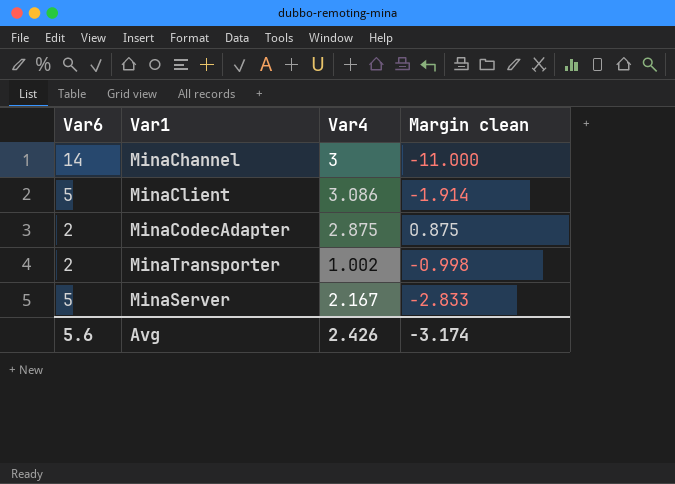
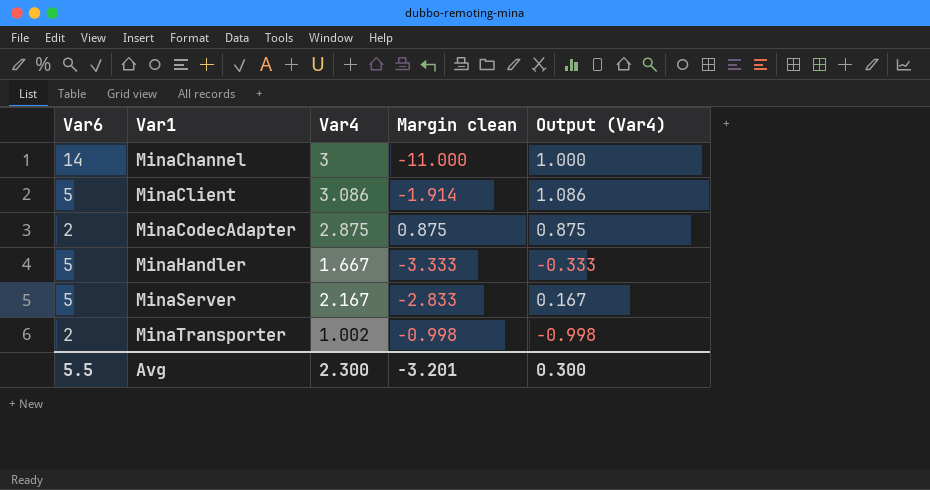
row order: none -> Var1 ascending
column Output (Var4) | formula: none -> [Var4] - 2
row MinaHandler: none -> 5 | 1.667 | -3.333 | -0.333
Avg | Var6: 5.6 -> 5.5
Avg | Var4: 2.426 -> 2.300
Avg | Margin clean: -3.174 -> -3.201

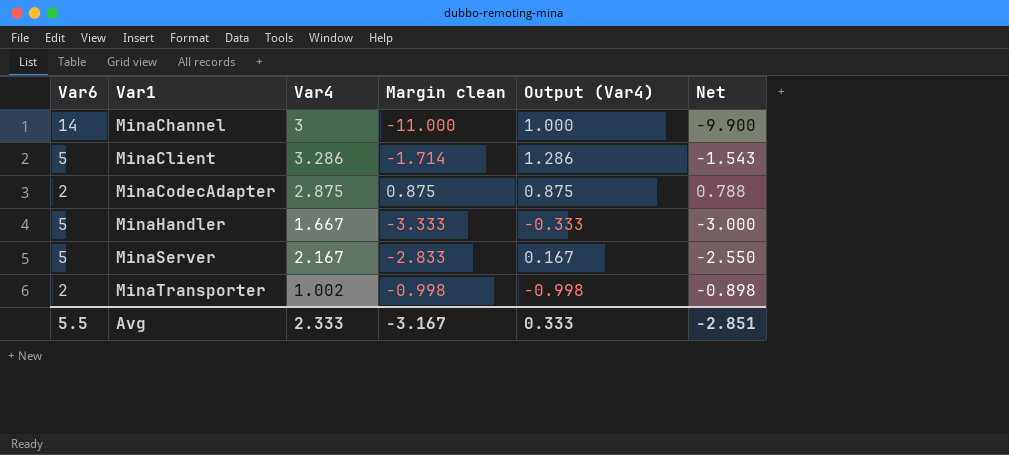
column Net | formula: none -> [Margin clean] * 0.9
MinaClient | Var4: 3.086 -> 3.286
MinaClient | Margin clean: -1.914 -> -1.714
MinaClient | Output (Var4): 1.086 -> 1.286
Avg | Var4: 2.300 -> 2.333
Avg | Margin clean: -3.201 -> -3.167
Avg | Output (Var4): 0.300 -> 0.333

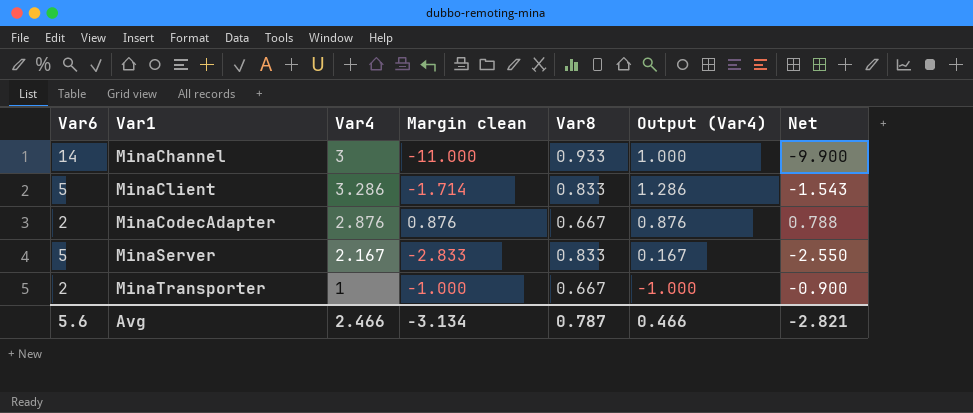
column Var8 | position: none -> 5
row MinaHandler: 5 | 1.667 | -3.333 | -0.333 | -3.000 -> none
MinaCodecAdapter | Var4: 2.875 -> 2.876
MinaCodecAdapter | Margin clean: 0.875 -> 0.876
MinaCodecAdapter | Output (Var4): 0.875 -> 0.876
MinaTransporter | Var4: 1.002 -> 1
MinaTransporter | Margin clean: -0.998 -> -1.000
MinaTransporter | Output (Var4): -0.998 -> -1.000
MinaTransporter | Net: -0.898 -> -0.900
Avg | Var6: 5.5 -> 5.6
Avg | Var4: 2.333 -> 2.466
Avg | Margin clean: -3.167 -> -3.134
Avg | Output (Var4): 0.333 -> 0.466
Avg | Net: -2.851 -> -2.821

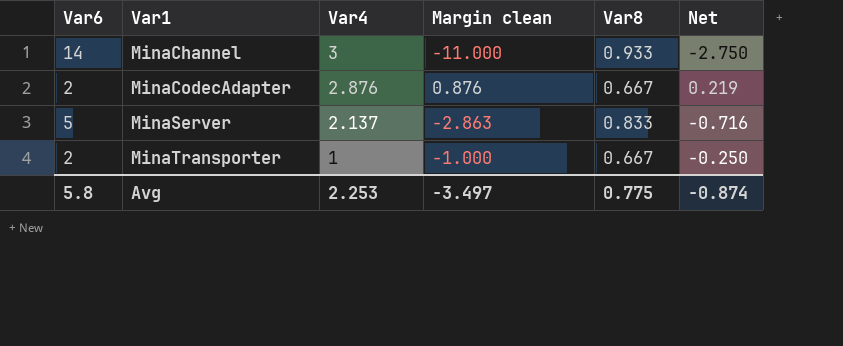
column Output (Var4) | formula: [Var4] - 2 -> none
column Net | formula: [Margin clean] * 0.9 -> [Margin clean] * 0.25
row MinaClient: 5 | 3.286 | -1.714 | 0.833 | 1.286 | -1.543 -> none
MinaServer | Var4: 2.167 -> 2.137
MinaServer | Margin clean: -2.833 -> -2.863
Avg | Var6: 5.6 -> 5.8
Avg | Var4: 2.466 -> 2.253
Avg | Margin clean: -3.134 -> -3.497
Avg | Var8: 0.787 -> 0.775
Avg | Net: -2.821 -> -0.874

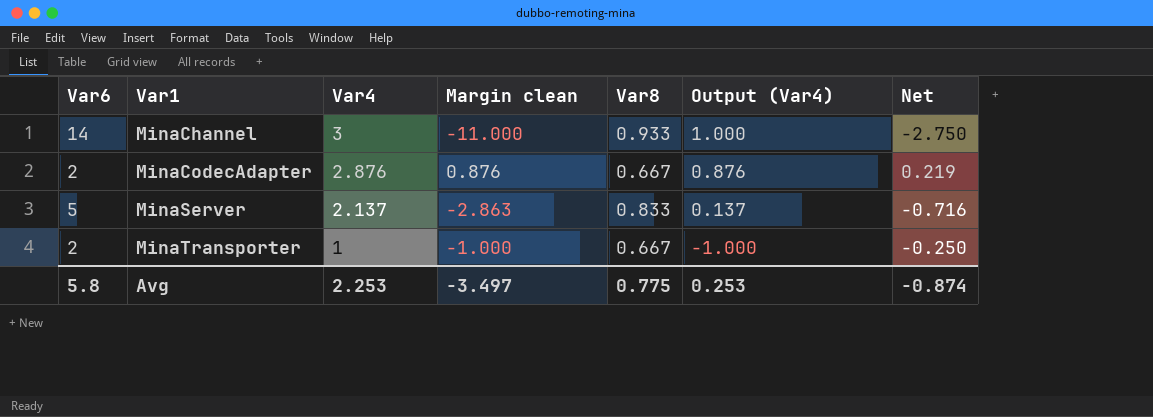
column Output (Var4) | formula: none -> [Var4] - 2

